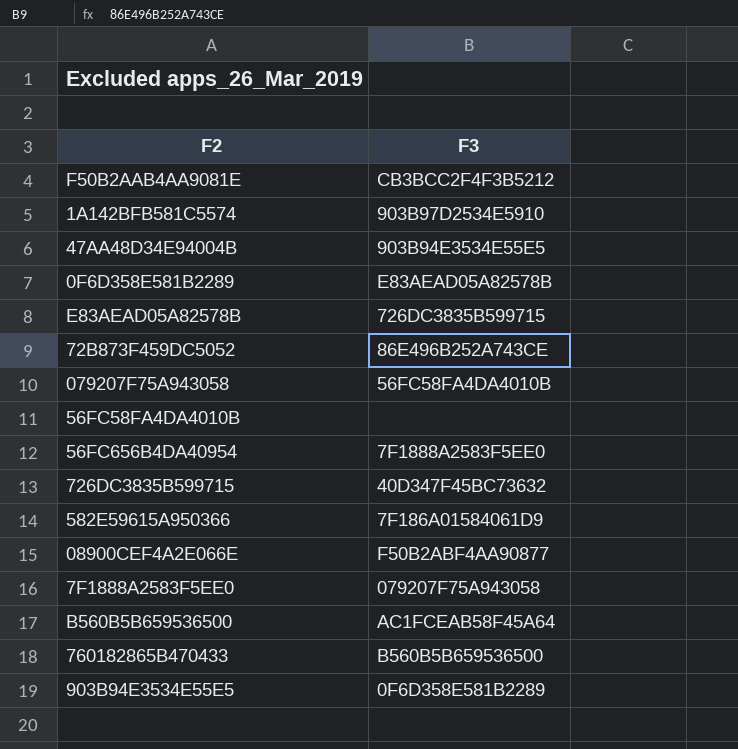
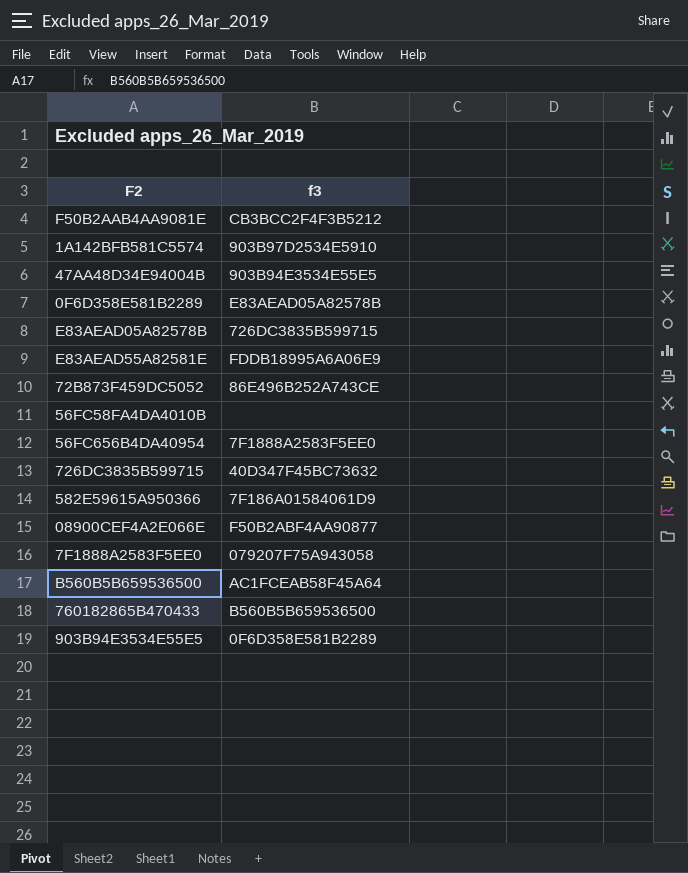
column name: F3 -> f3
row 079207F75A943058: 56FC58FA4DA4010B -> none
row E83AEAD55A82581E: none -> FDDB18995A6A06E9

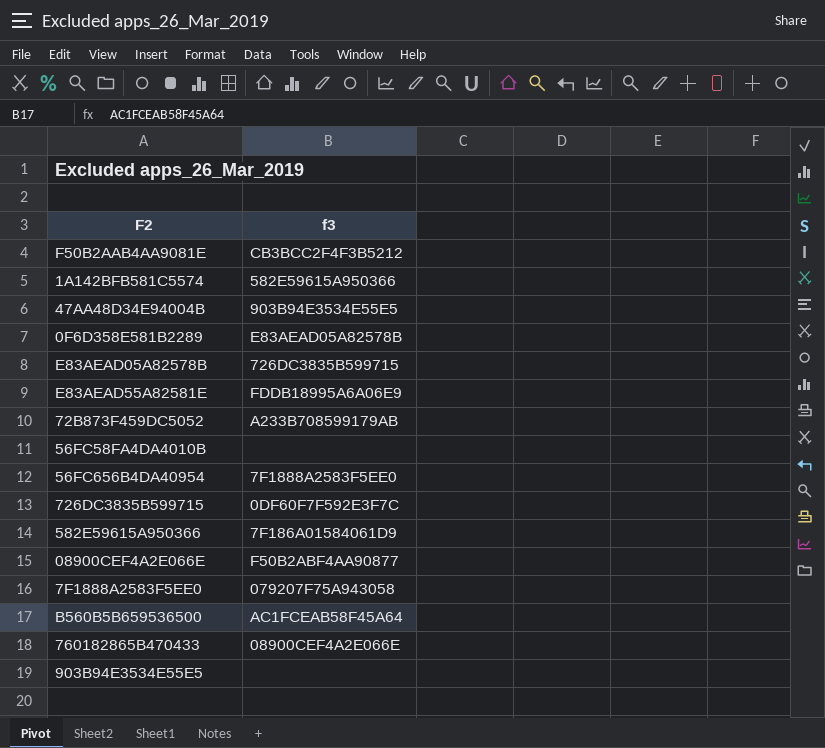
1A142BFB581C5574 | f3: 903B97D2534E5910 -> 582E59615A950366
72B873F459DC5052 | f3: 86E496B252A743CE -> A233B708599179AB
726DC3835B599715 | f3: 40D347F45BC73632 -> 0DF60F7F592E3F7C
760182865B470433 | f3: B560B5B659536500 -> 08900CEF4A2E066E
903B94E3534E55E5 | f3: 0F6D358E581B2289 -> none

